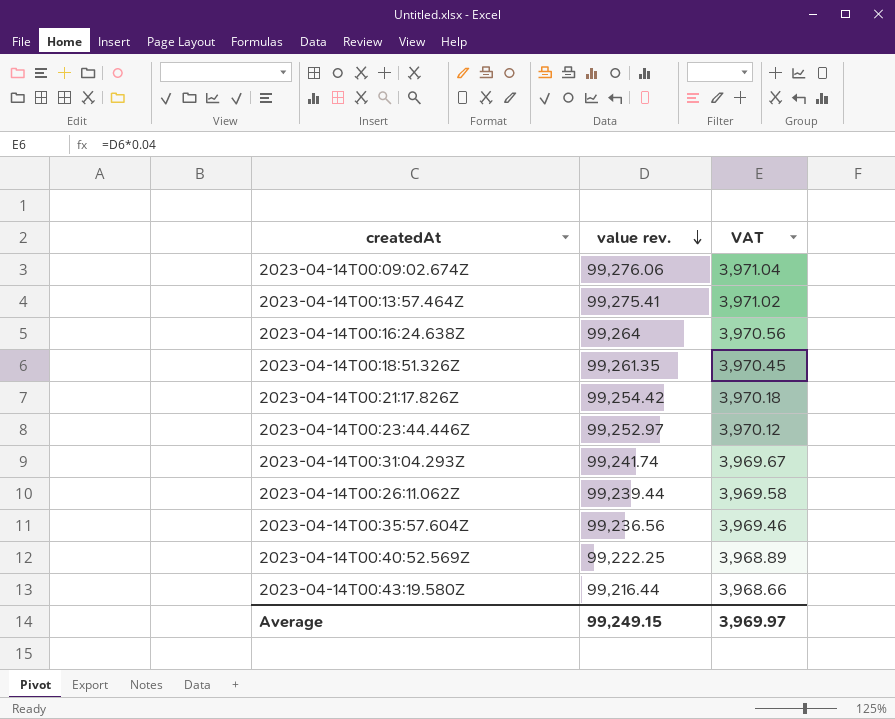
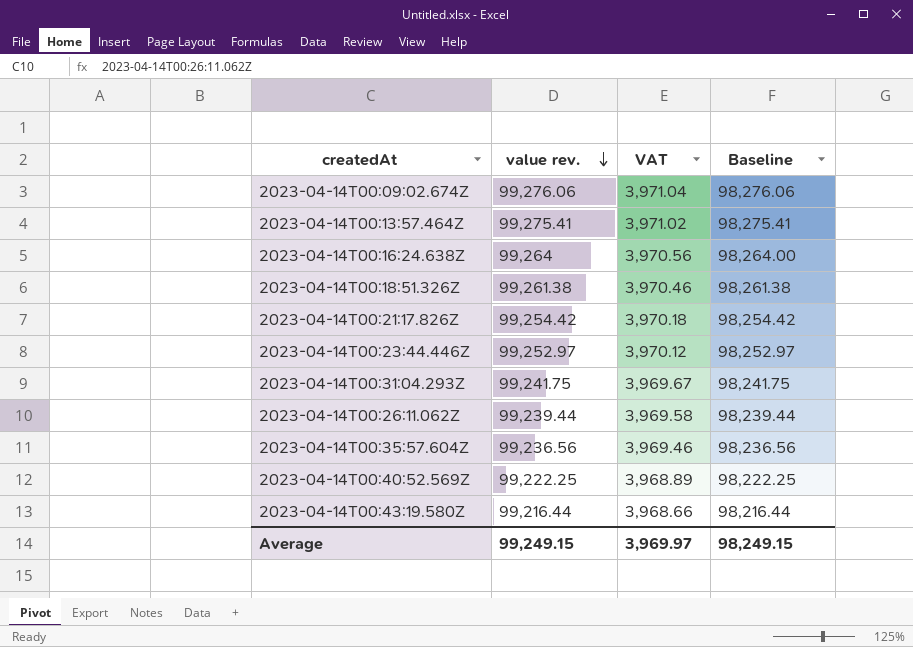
column Baseline | formula: none -> [value rev.] - 1000
2023-04-14T00:18:51.326Z | value rev.: 99,261.35 -> 99,261.38
2023-04-14T00:18:51.326Z | VAT: 3,970.45 -> 3,970.46
2023-04-14T00:31:04.293Z | value rev.: 99,241.74 -> 99,241.75

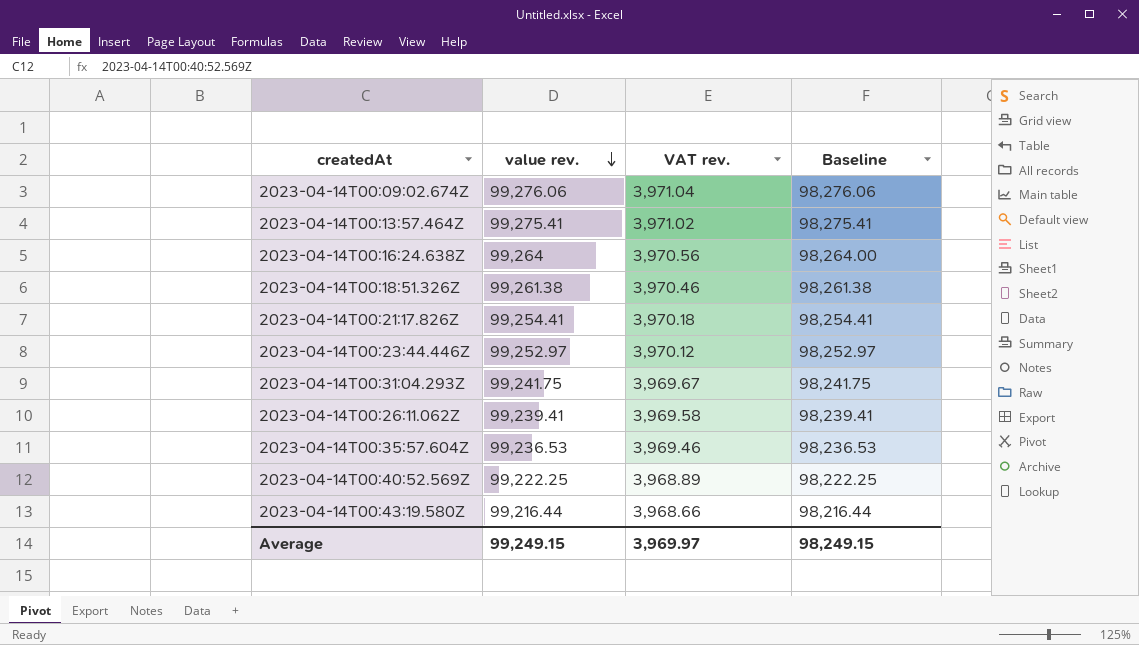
column name: VAT -> VAT rev.
2023-04-14T00:21:17.826Z | value rev.: 99,254.42 -> 99,254.41
2023-04-14T00:21:17.826Z | Baseline: 98,254.42 -> 98,254.41
2023-04-14T00:26:11.062Z | value rev.: 99,239.44 -> 99,239.41
2023-04-14T00:26:11.062Z | Baseline: 98,239.44 -> 98,239.41
2023-04-14T00:35:57.604Z | value rev.: 99,236.56 -> 99,236.53
2023-04-14T00:35:57.604Z | Baseline: 98,236.56 -> 98,236.53

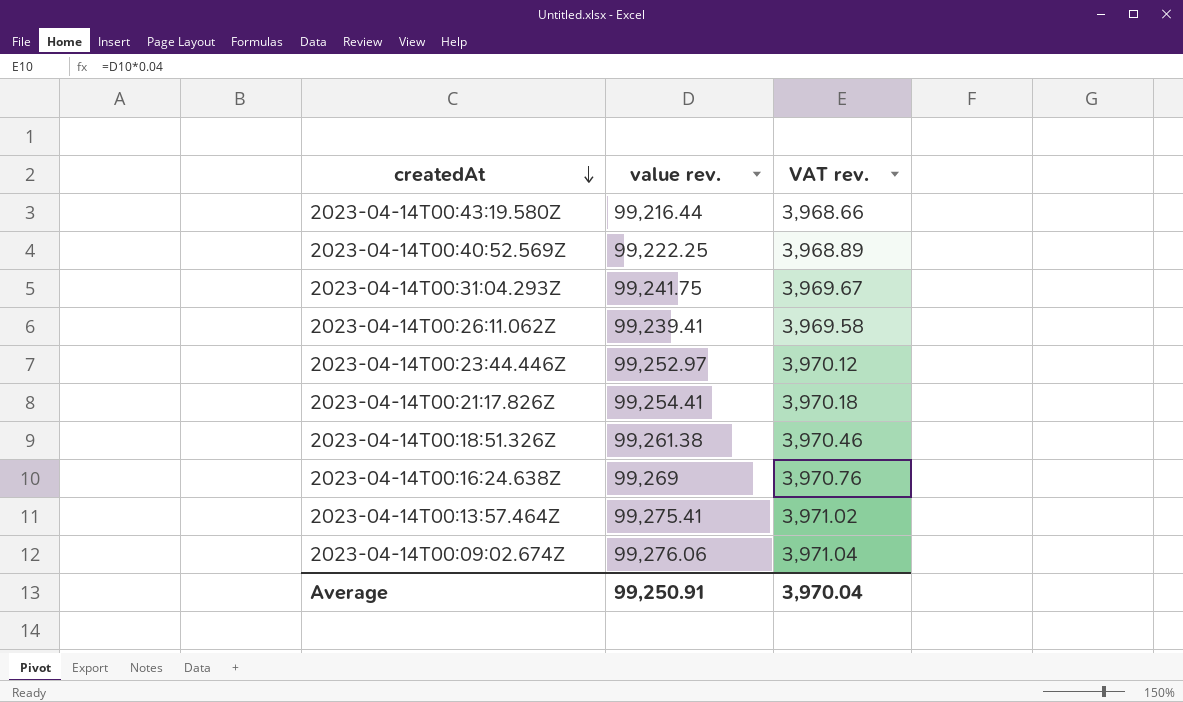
row order: value rev. descending -> createdAt descending
column Baseline | formula: [value rev.] - 1000 -> none
row 2023-04-14T00:35:57.604Z: 99,236.53 | 3,969.46 | 98,236.53 -> none
2023-04-14T00:16:24.638Z | value rev.: 99,264 -> 99,269
2023-04-14T00:16:24.638Z | VAT rev.: 3,970.56 -> 3,970.76
Average | value rev.: 99,249.15 -> 99,250.91
Average | VAT rev.: 3,969.97 -> 3,970.04

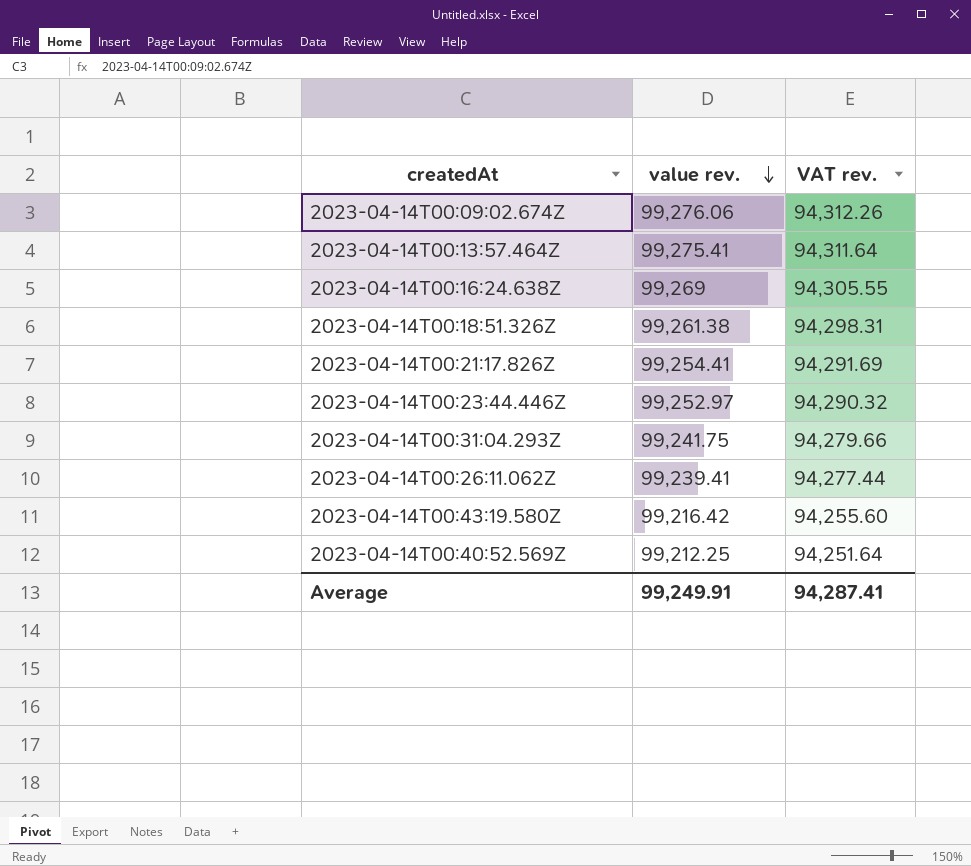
row order: createdAt descending -> value rev. descending
column VAT rev. | formula: [value rev.] * 0.04 -> [value rev.] * 0.95
2023-04-14T00:43:19.580Z | value rev.: 99,216.44 -> 99,216.42
2023-04-14T00:40:52.569Z | value rev.: 99,222.25 -> 99,212.25
Average | value rev.: 99,250.91 -> 99,249.91
Average | VAT rev.: 3,970.04 -> 94,287.41

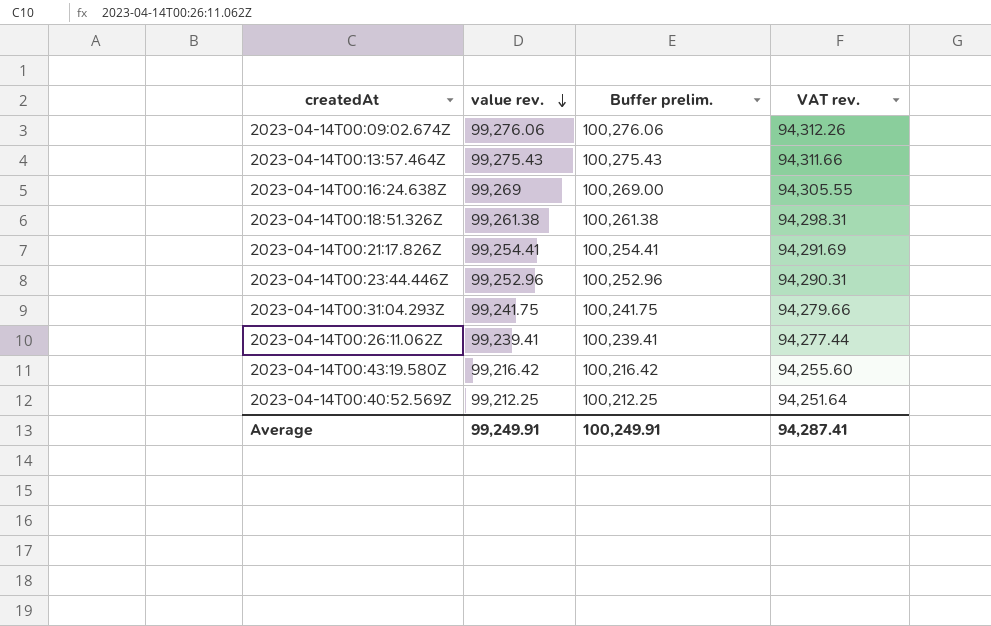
column Buffer prelim. | formula: none -> [value rev.] + 1000
2023-04-14T00:13:57.464Z | value rev.: 99,275.41 -> 99,275.43
2023-04-14T00:13:57.464Z | VAT rev.: 94,311.64 -> 94,311.66
2023-04-14T00:23:44.446Z | value rev.: 99,252.97 -> 99,252.96
2023-04-14T00:23:44.446Z | VAT rev.: 94,290.32 -> 94,290.31

